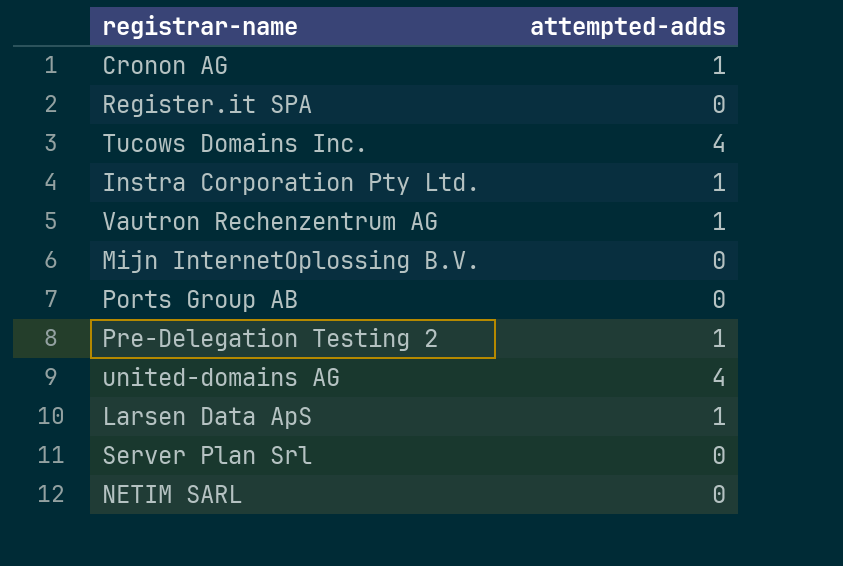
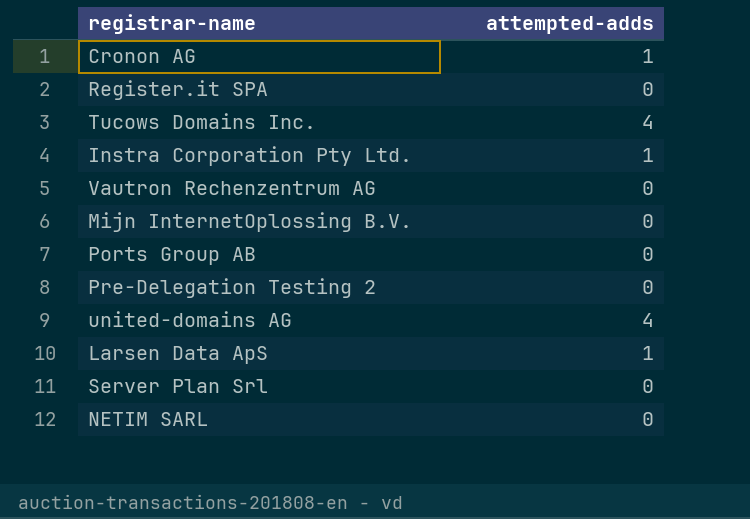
Vautron Rechenzentrum AG | attempted-adds: 1 -> 0
Pre-Delegation Testing 2 | attempted-adds: 1 -> 0

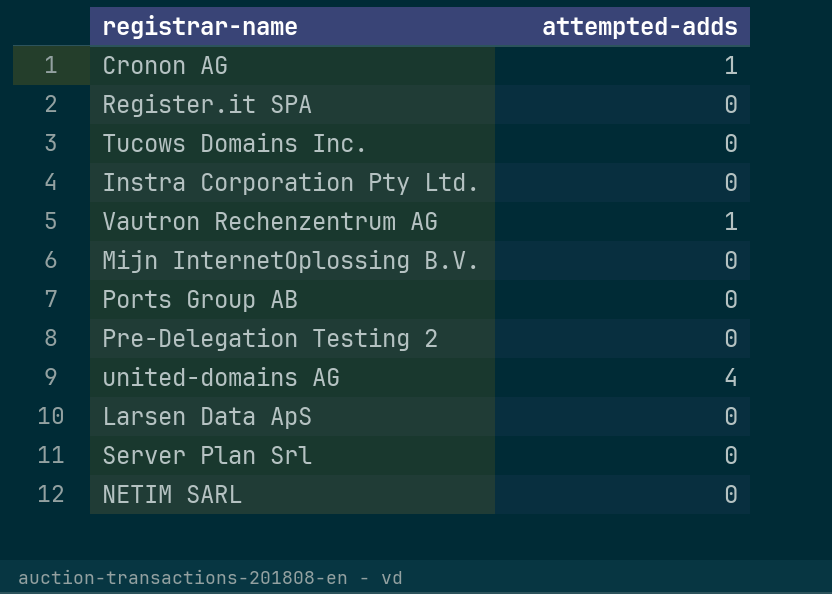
Tucows Domains Inc. | attempted-adds: 4 -> 0
Instra Corporation Pty Ltd. | attempted-adds: 1 -> 0
Vautron Rechenzentrum AG | attempted-adds: 0 -> 1
Larsen Data ApS | attempted-adds: 1 -> 0

